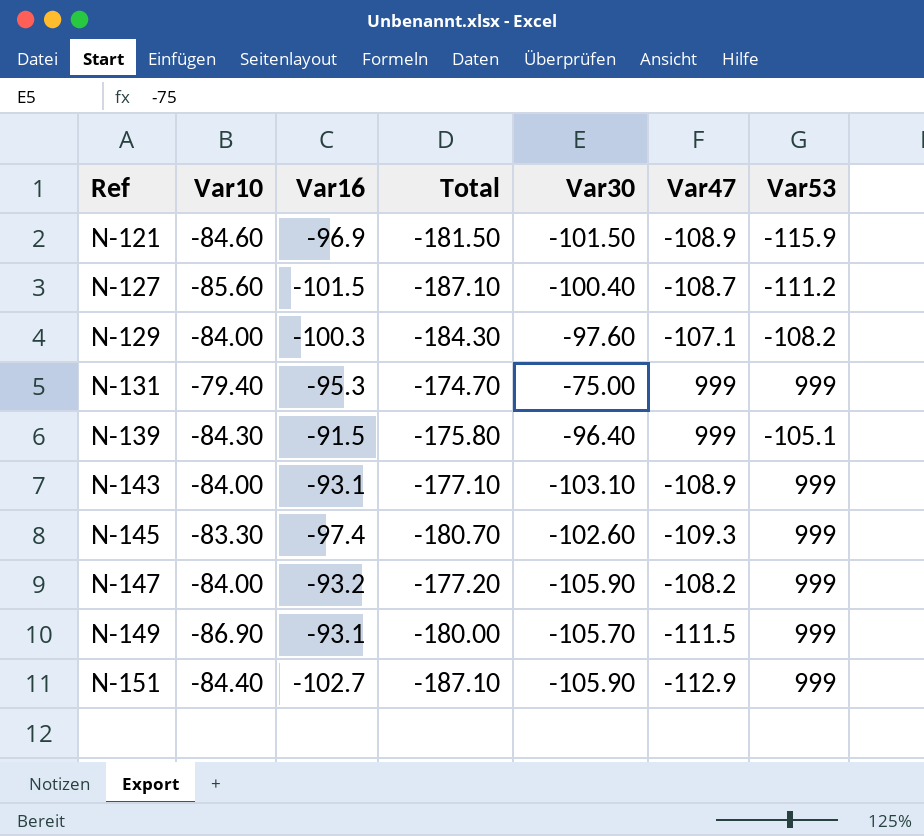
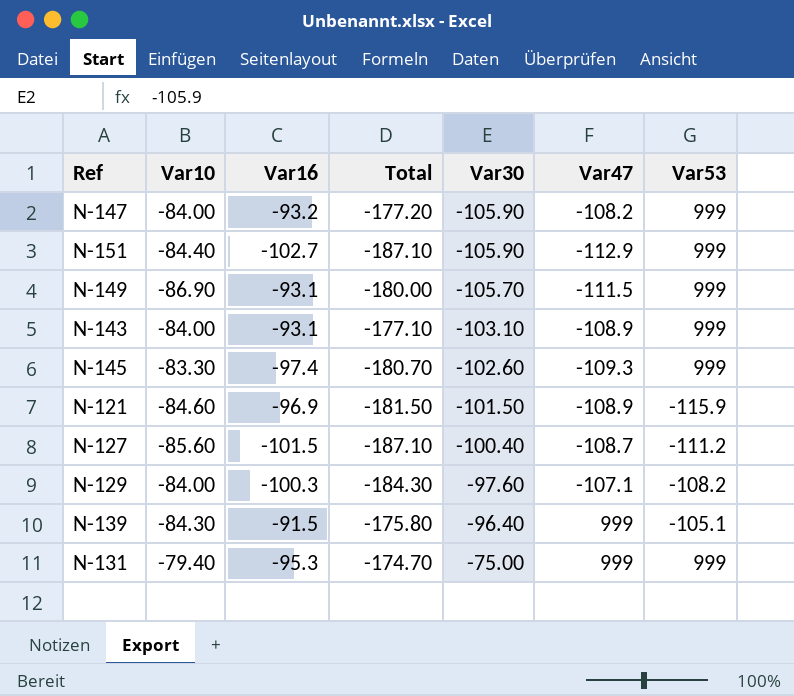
row order: Ref ascending -> Var30 ascending

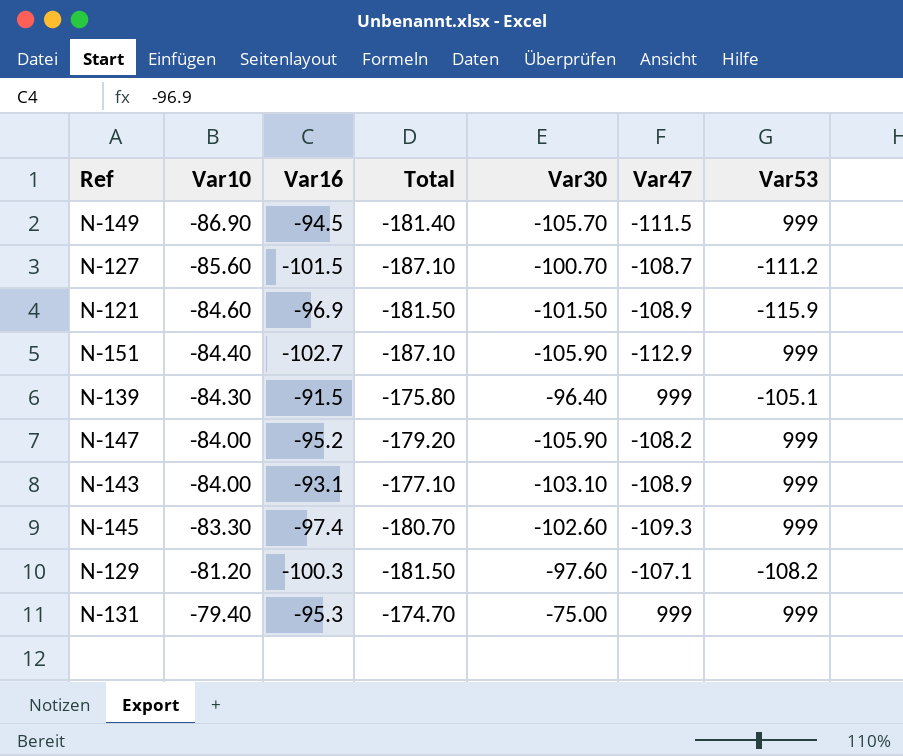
row order: Var30 ascending -> Var10 ascending
N-149 | Var16: -93.1 -> -94.5
N-149 | Total: -180.00 -> -181.40
N-127 | Var30: -100.40 -> -100.70
N-147 | Var16: -93.2 -> -95.2
N-147 | Total: -177.20 -> -179.20
N-129 | Var10: -84.00 -> -81.20
N-129 | Total: -184.30 -> -181.50

